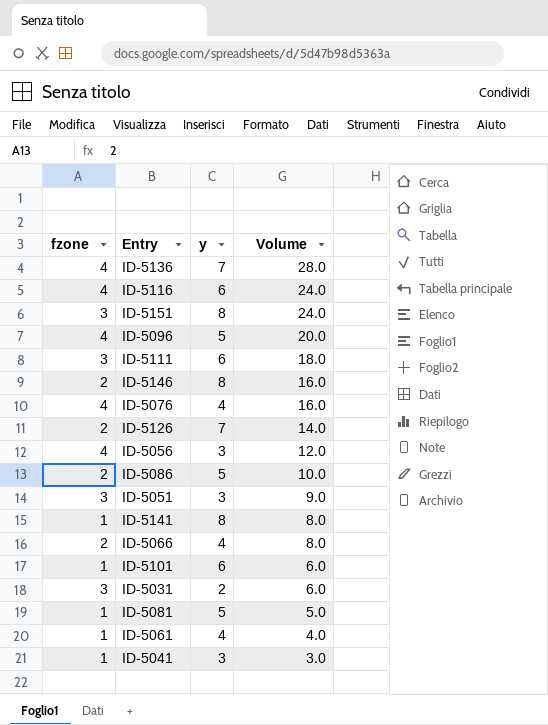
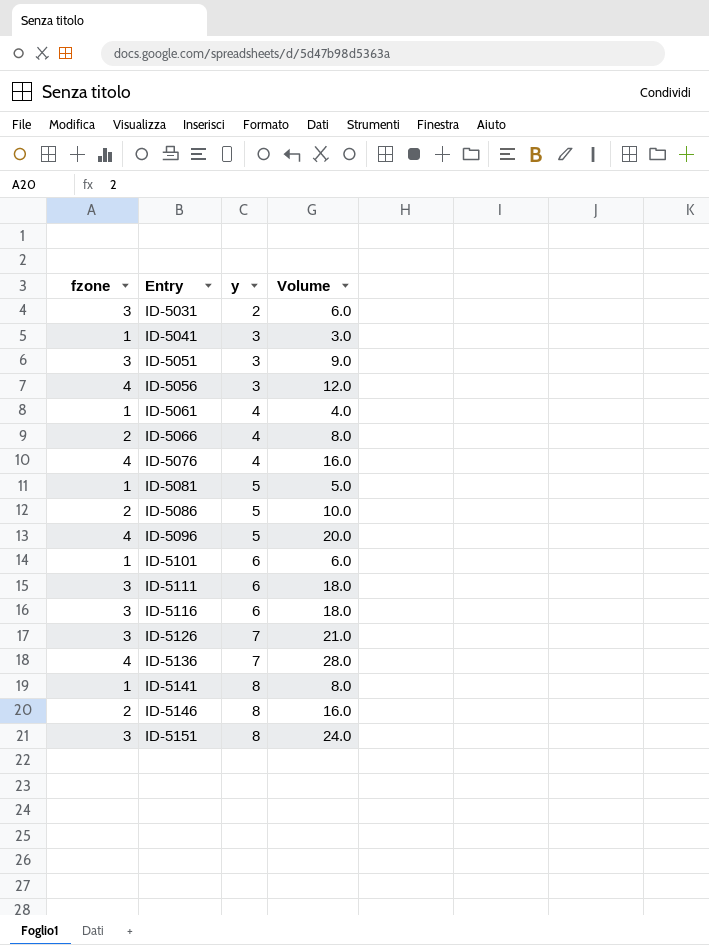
row order: Volume descending -> Entry ascending
ID-5116 | fzone: 4 -> 3
ID-5116 | Volume: 24.0 -> 18.0
ID-5126 | fzone: 2 -> 3
ID-5126 | Volume: 14.0 -> 21.0

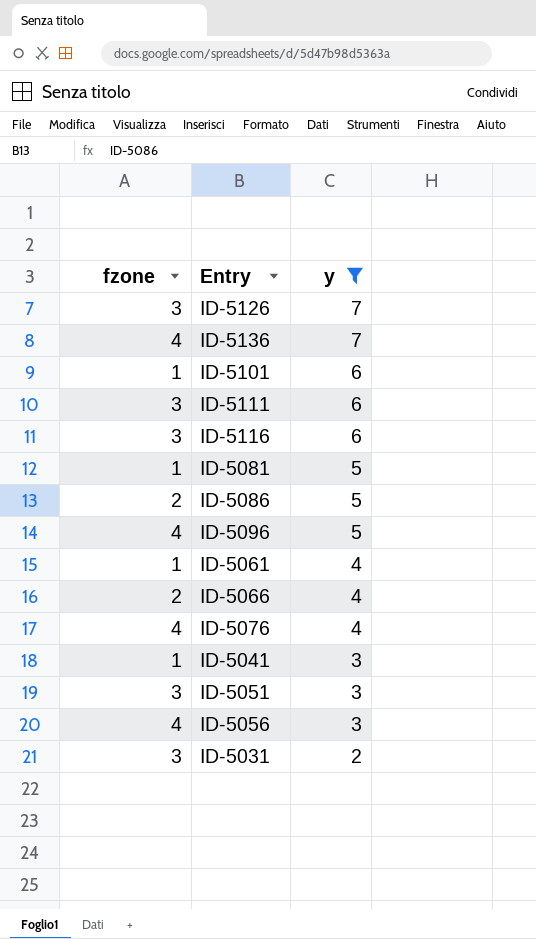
filter: none -> y != 8
row order: Entry ascending -> y descending
column Volume | formula: [fzone] * [y] -> none

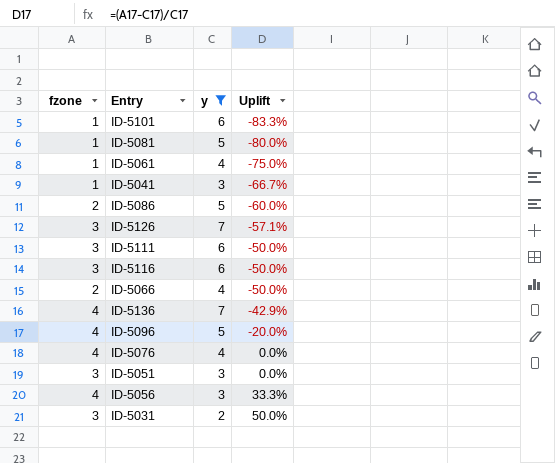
row order: y descending -> Uplift ascending
column Uplift | formula: none -> ([fzone] - [y]) / [y]

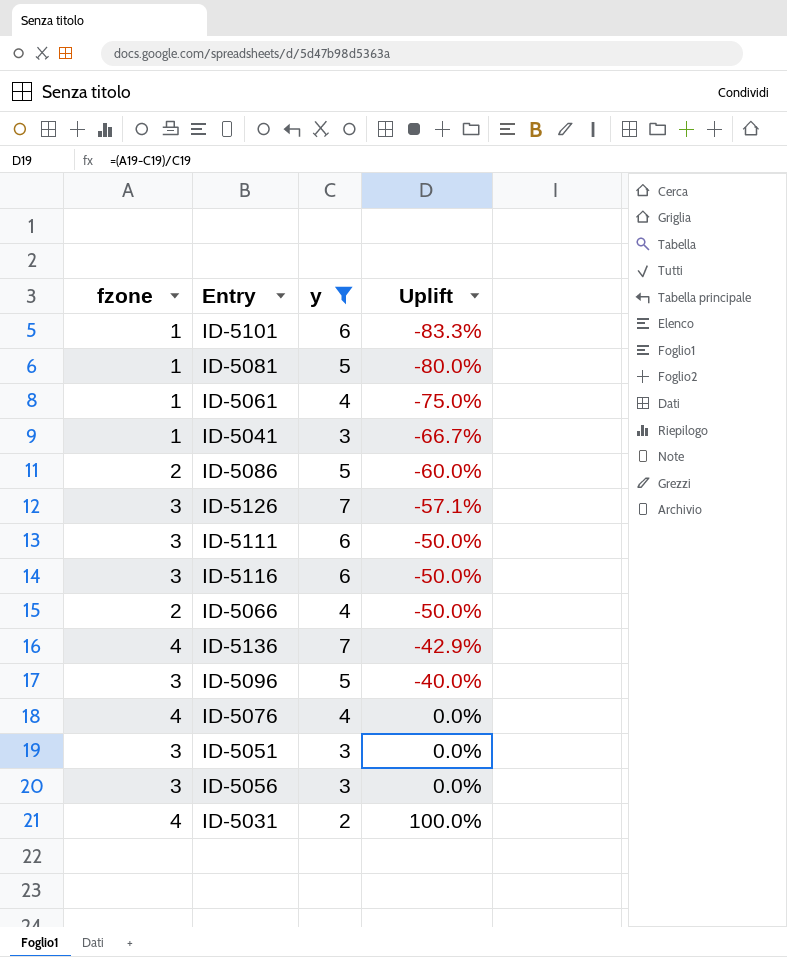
ID-5096 | fzone: 4 -> 3
ID-5096 | Uplift: -20.0% -> -40.0%
ID-5056 | fzone: 4 -> 3
ID-5056 | Uplift: 33.3% -> 0.0%
ID-5031 | fzone: 3 -> 4
ID-5031 | Uplift: 50.0% -> 100.0%

